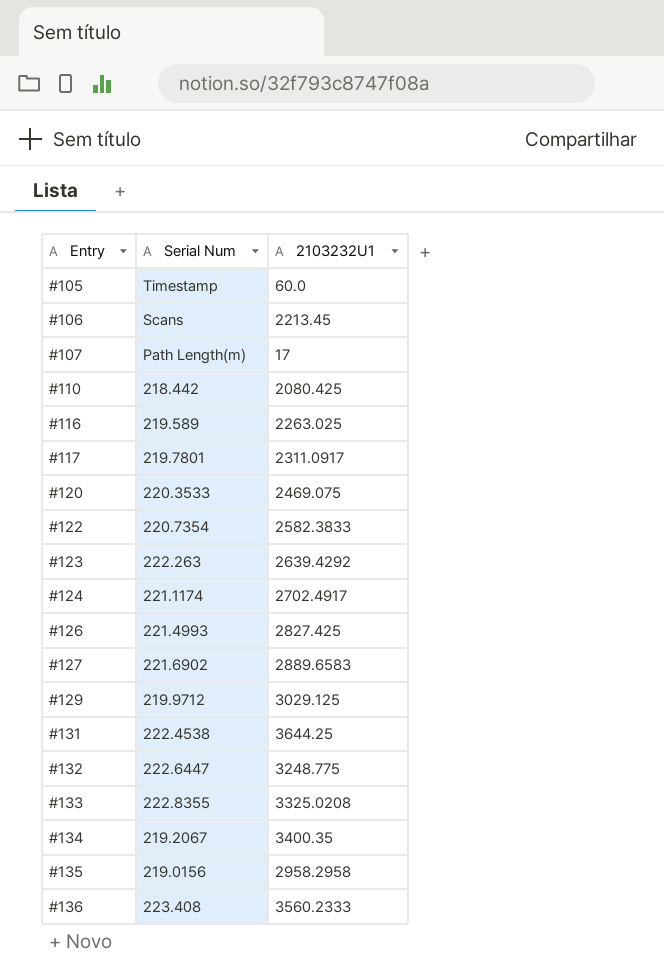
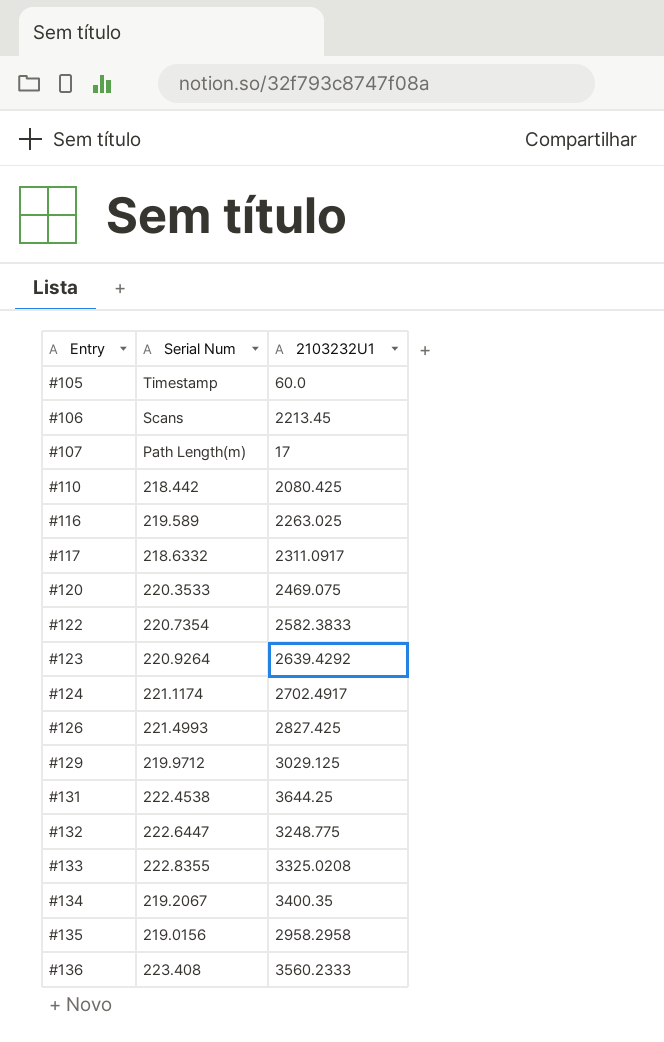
row #127: 221.6902 | 2889.6583 -> none
#117 | Serial Num: 219.7801 -> 218.6332
#123 | Serial Num: 222.263 -> 220.9264

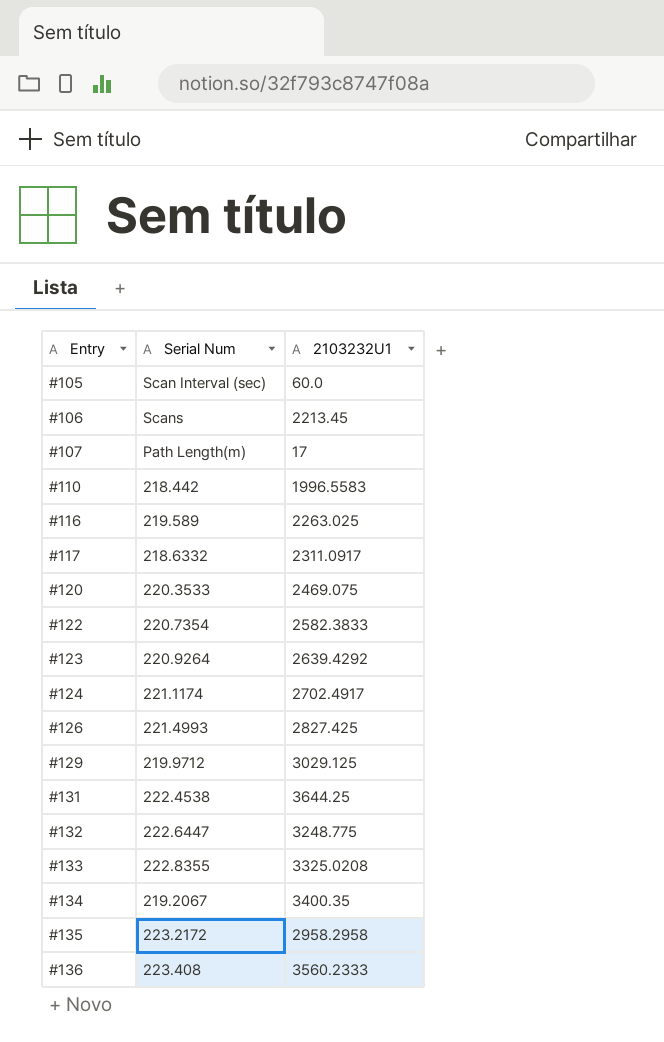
#105 | Serial Num: Timestamp -> Scan Interval (sec)
#110 | 2103232U1: 2080.425 -> 1996.5583
#135 | Serial Num: 219.0156 -> 223.2172

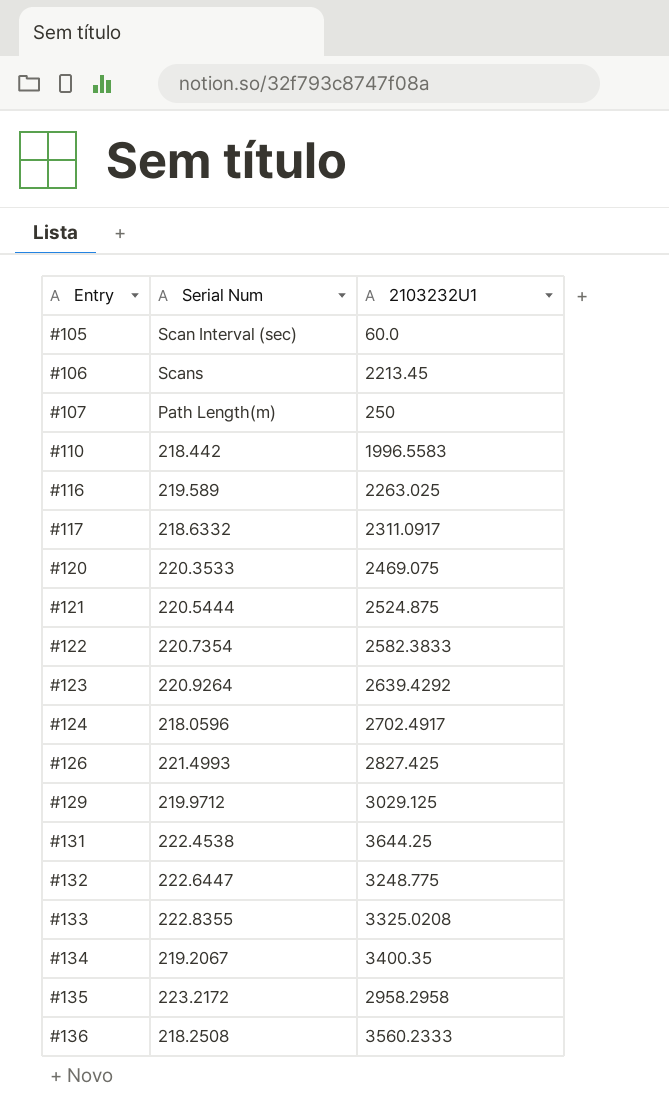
#107 | 2103232U1: 17 -> 250
row #121: none -> 220.5444 | 2524.875
#124 | Serial Num: 221.1174 -> 218.0596
#136 | Serial Num: 223.408 -> 218.2508

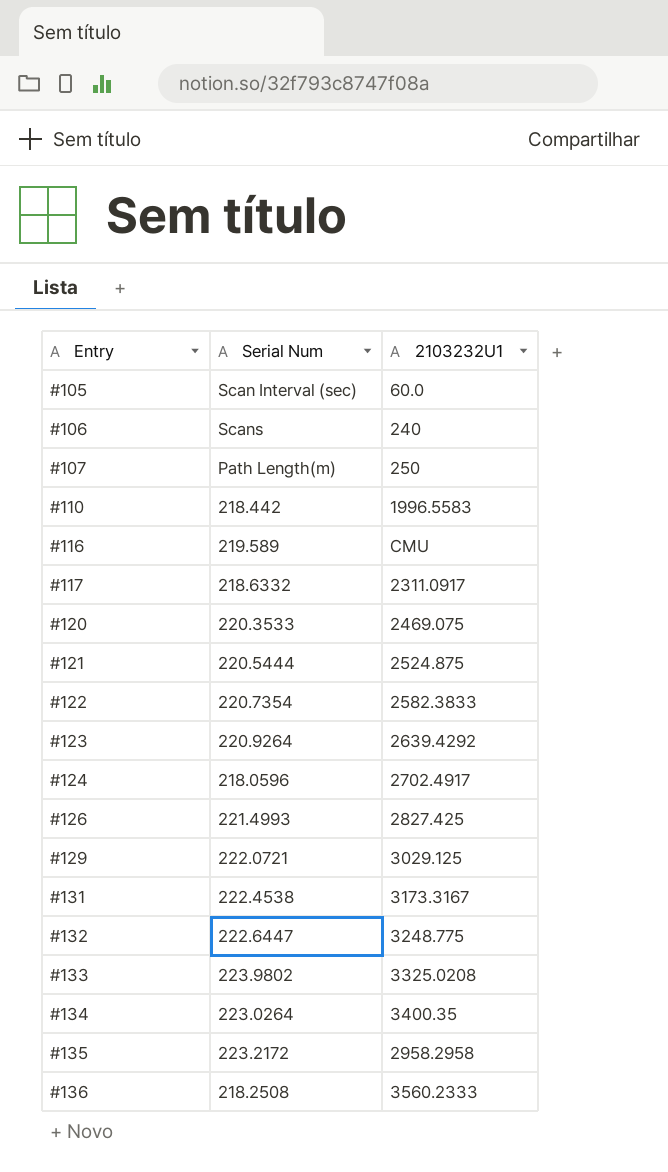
#106 | 2103232U1: 2213.45 -> 240
#116 | 2103232U1: 2263.025 -> CMU
#129 | Serial Num: 219.9712 -> 222.0721
#131 | 2103232U1: 3644.25 -> 3173.3167
#133 | Serial Num: 222.8355 -> 223.9802
#134 | Serial Num: 219.2067 -> 223.0264

